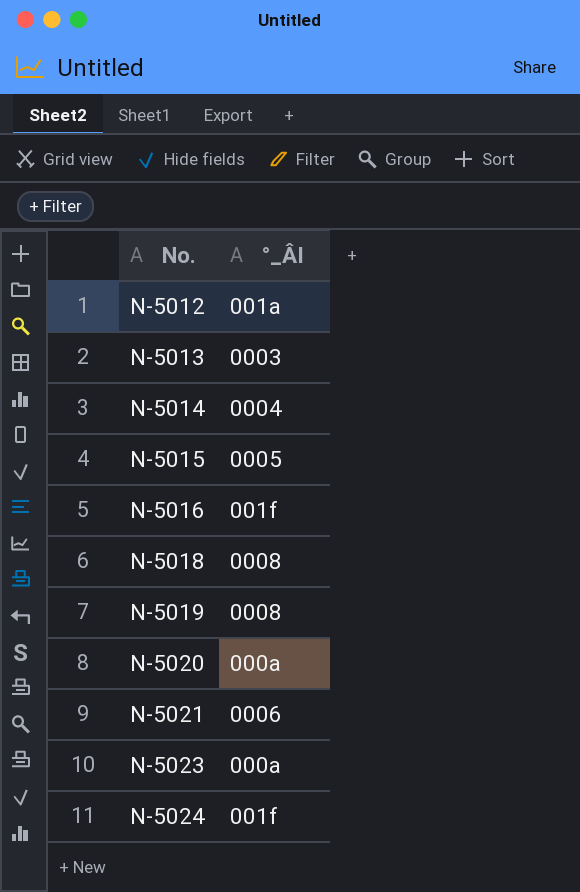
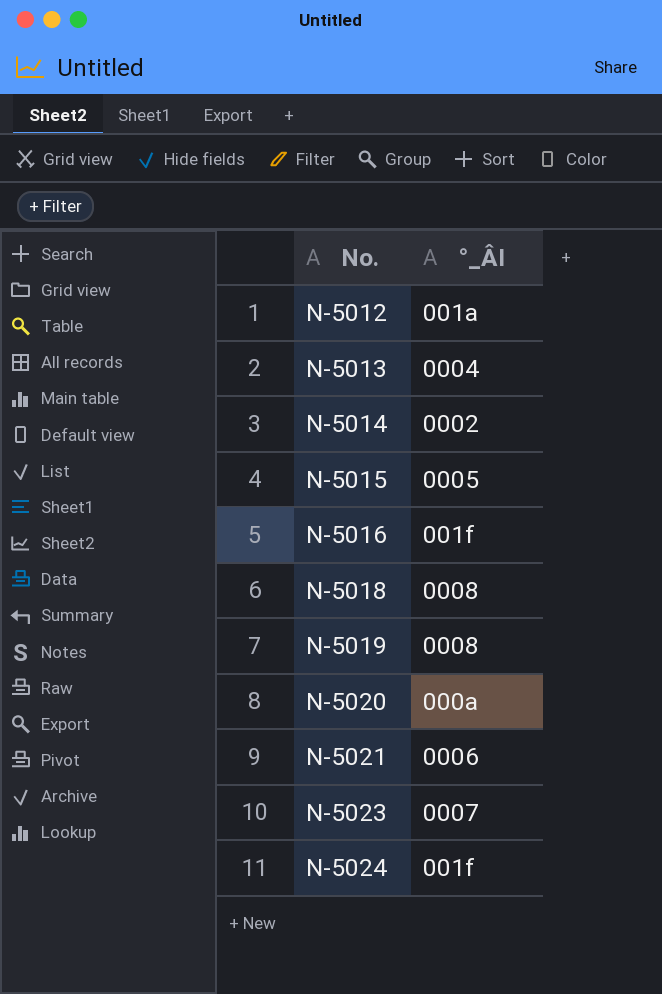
N-5013 | °_ÂI: 0003 -> 0004
N-5014 | °_ÂI: 0004 -> 0002
N-5023 | °_ÂI: 000a -> 0007

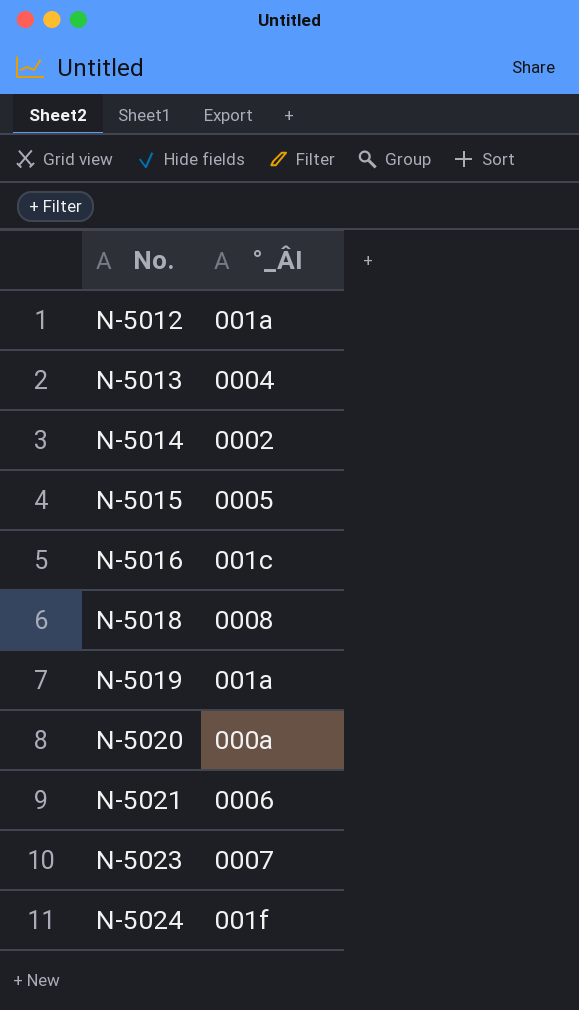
N-5016 | °_ÂI: 001f -> 001c
N-5019 | °_ÂI: 0008 -> 001a

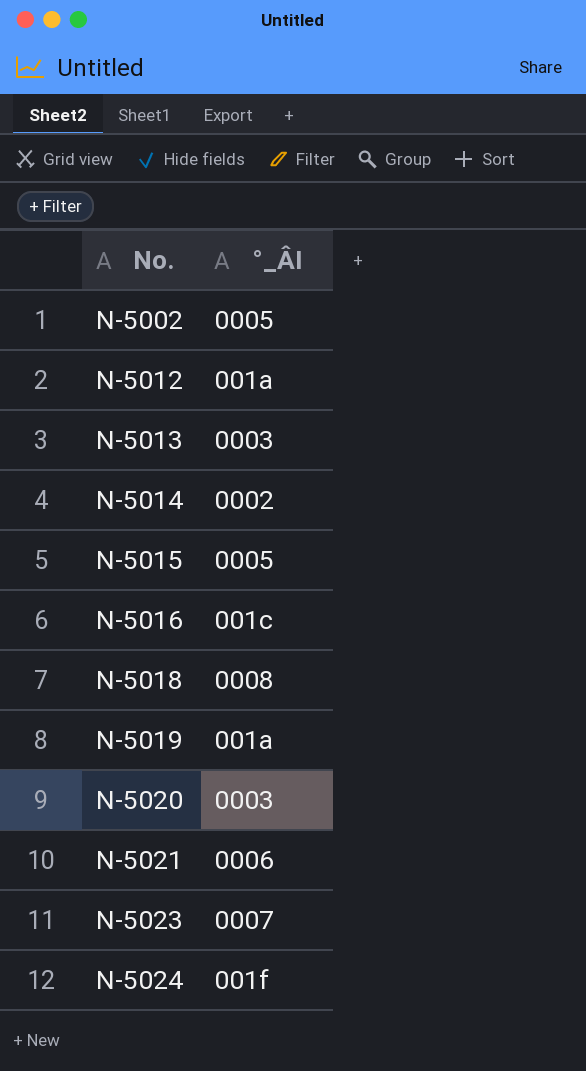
row N-5002: none -> 0005
N-5013 | °_ÂI: 0004 -> 0003
N-5020 | °_ÂI: 000a -> 0003

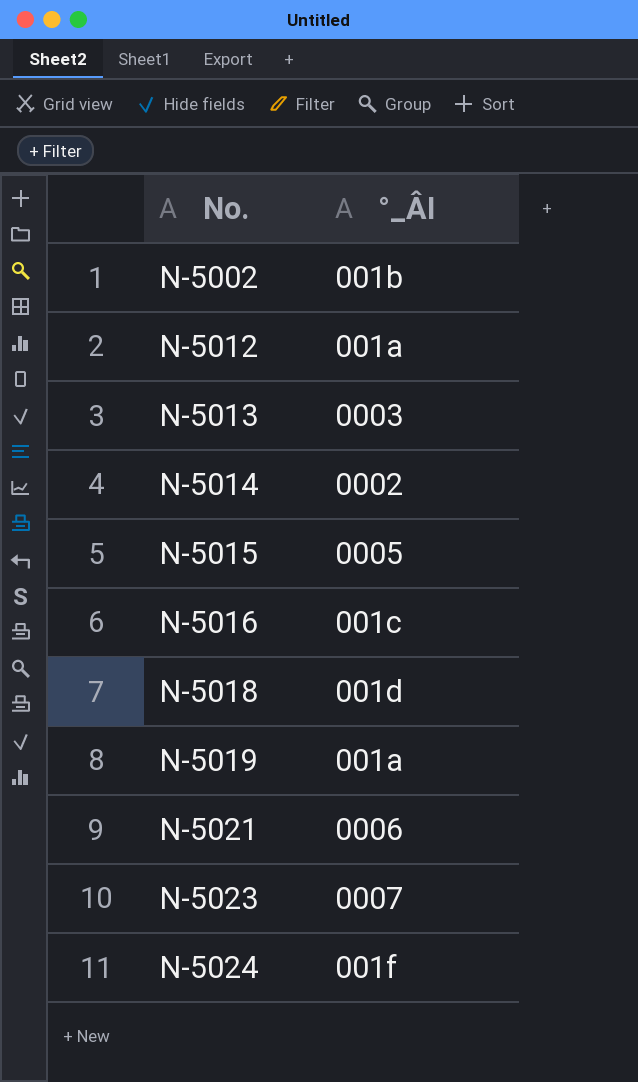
row N-5020: 0003 -> none
N-5002 | °_ÂI: 0005 -> 001b
N-5018 | °_ÂI: 0008 -> 001d

